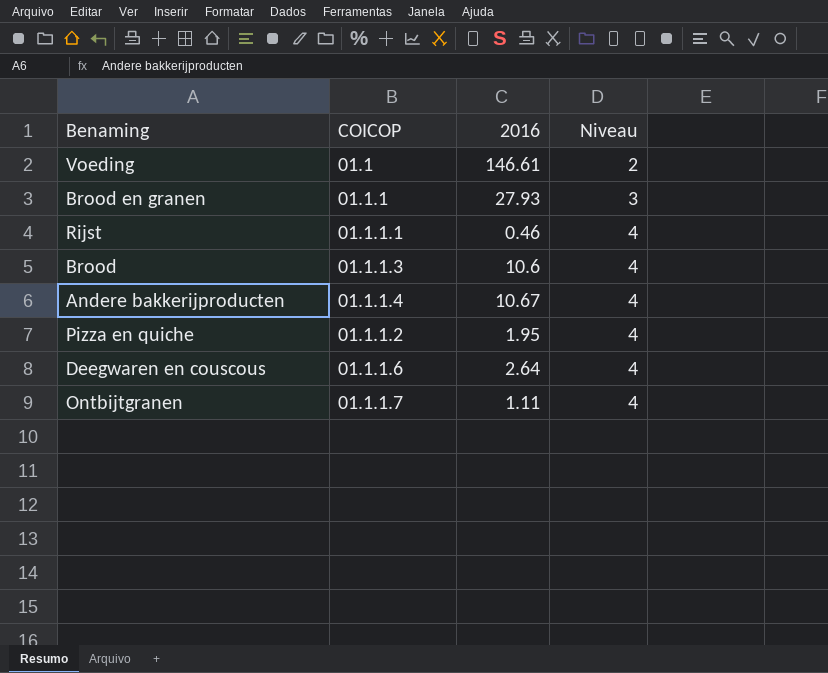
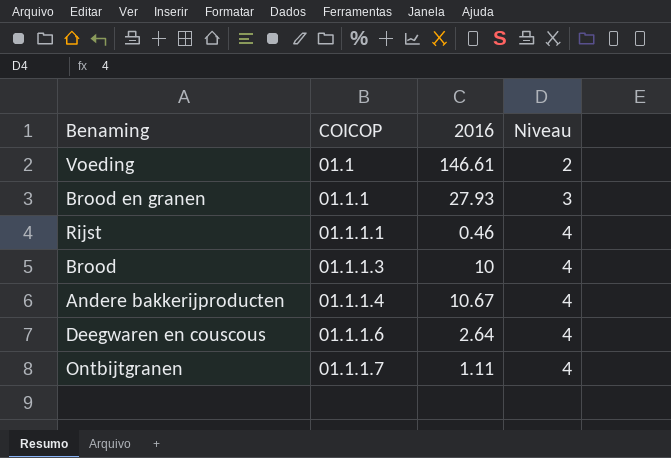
row Pizza en quiche: 01.1.1.2 | 1.95 | 4 -> none
Brood | 2016: 10.6 -> 10

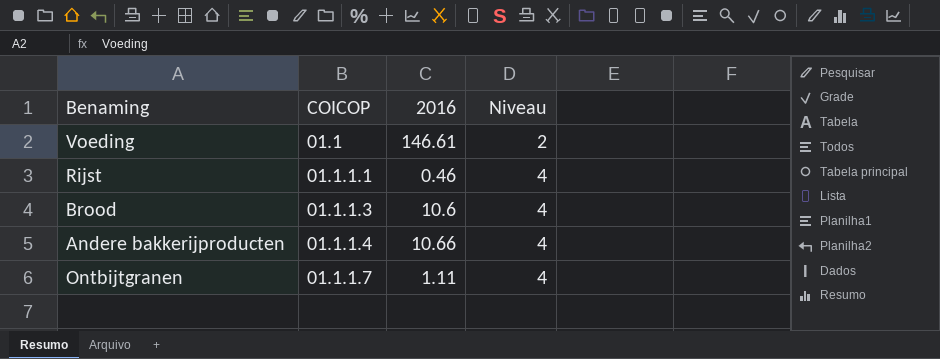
row Brood en granen: 01.1.1 | 27.93 | 3 -> none
row Deegwaren en couscous: 01.1.1.6 | 2.64 | 4 -> none
Brood | 2016: 10 -> 10.6
Andere bakkerijproducten | 2016: 10.67 -> 10.66

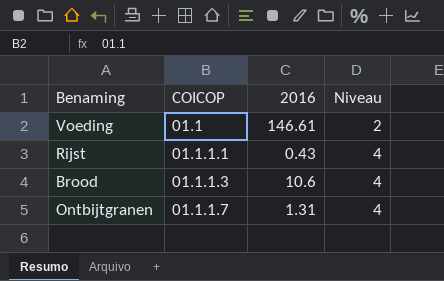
row Andere bakkerijproducten: 01.1.1.4 | 10.66 | 4 -> none
Rijst | 2016: 0.46 -> 0.43
Ontbijtgranen | 2016: 1.11 -> 1.31

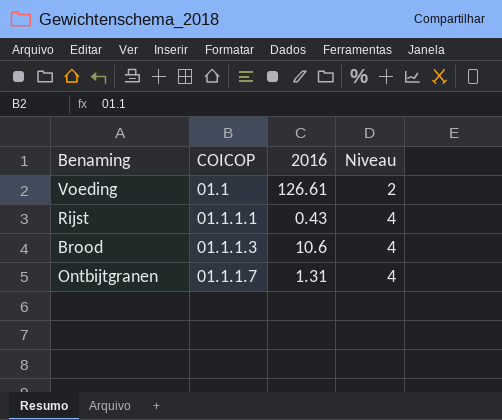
Voeding | 2016: 146.61 -> 126.61

